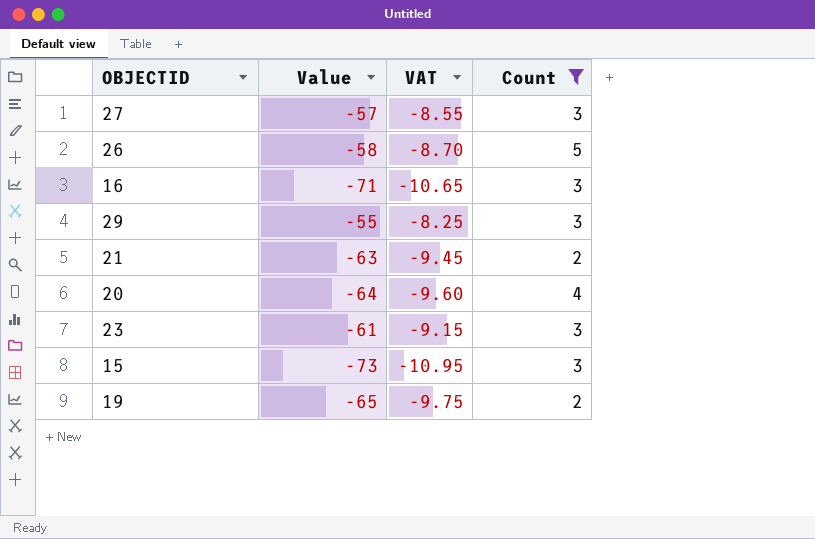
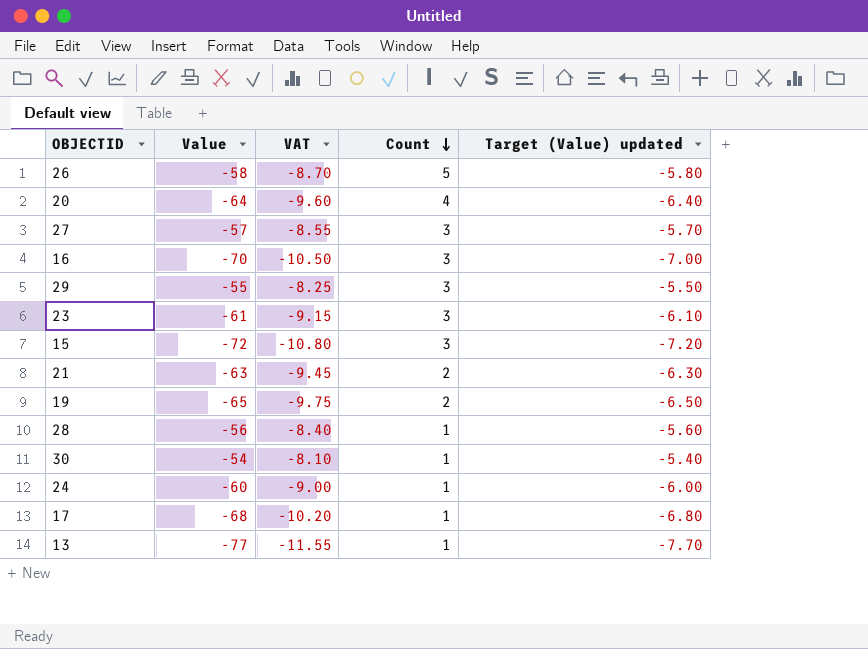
filter: Count != 1 -> none
row order: none -> Count descending
column Target (Value) updated | formula: none -> [Value] * 0.1
16 | Value: -71 -> -70
16 | VAT: -10.65 -> -10.50
15 | Value: -73 -> -72
15 | VAT: -10.95 -> -10.80

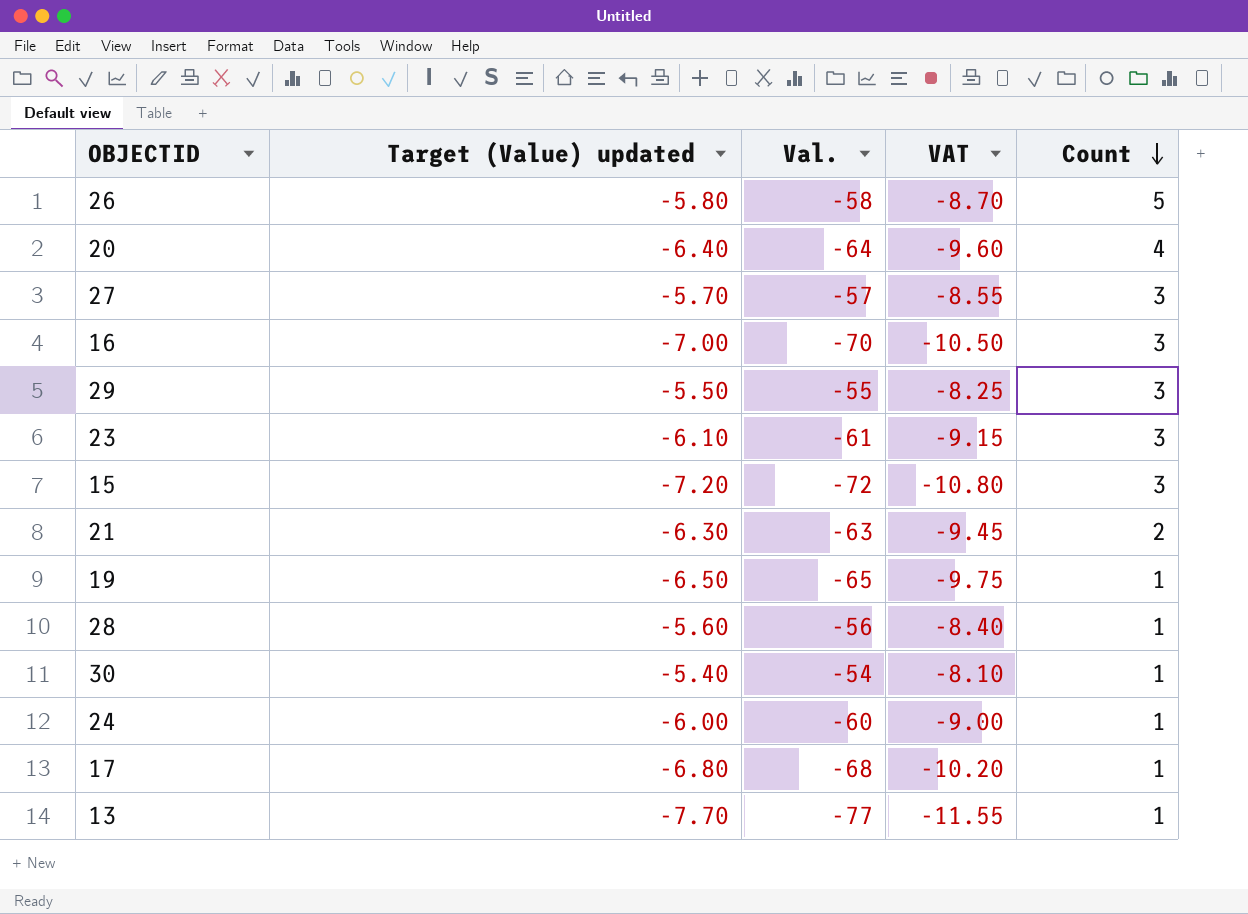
column Target (Value) updated | position: 5 -> 2
column name: Value -> Val.
19 | Count: 2 -> 1

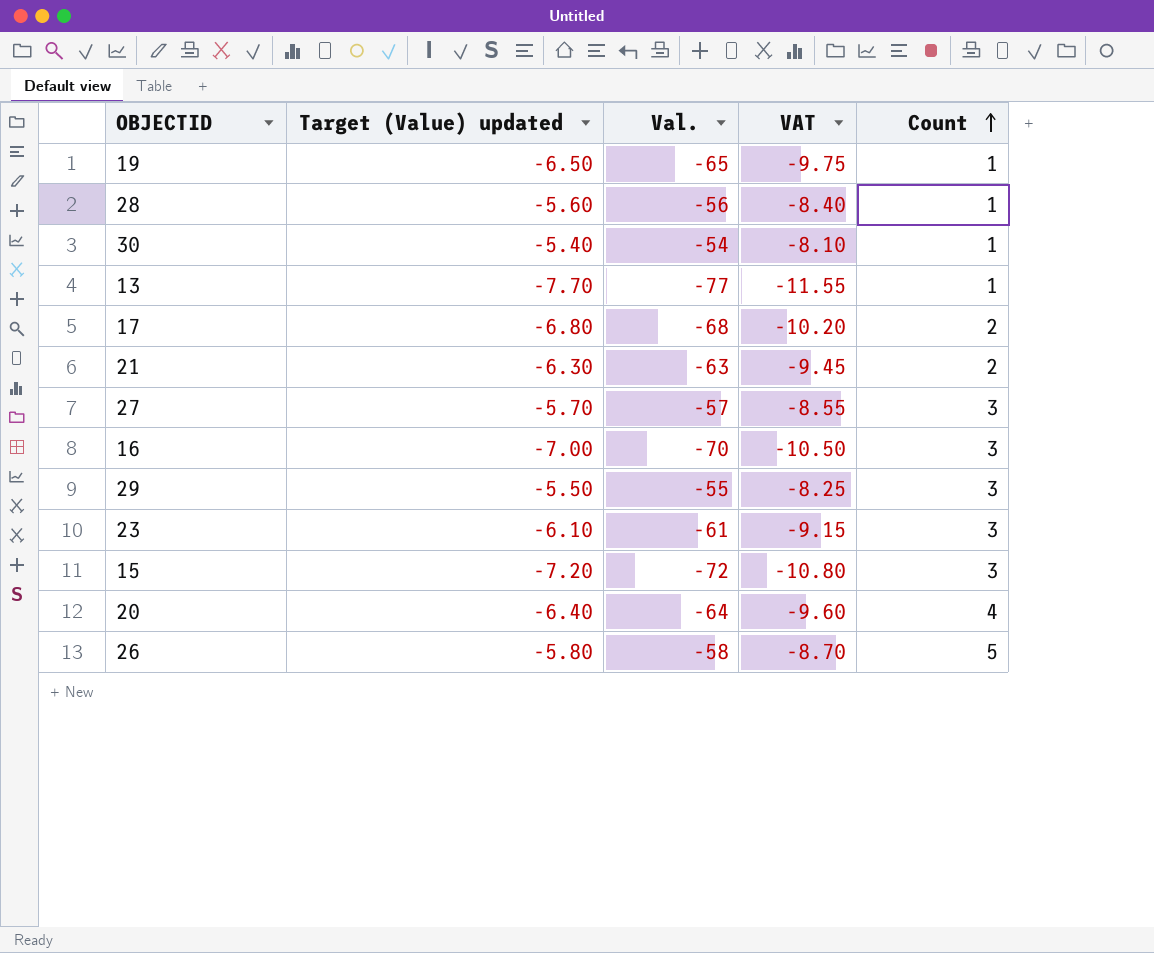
row order: Count descending -> Count ascending
row 24: -6.00 | -60 | -9.00 | 1 -> none
17 | Count: 1 -> 2

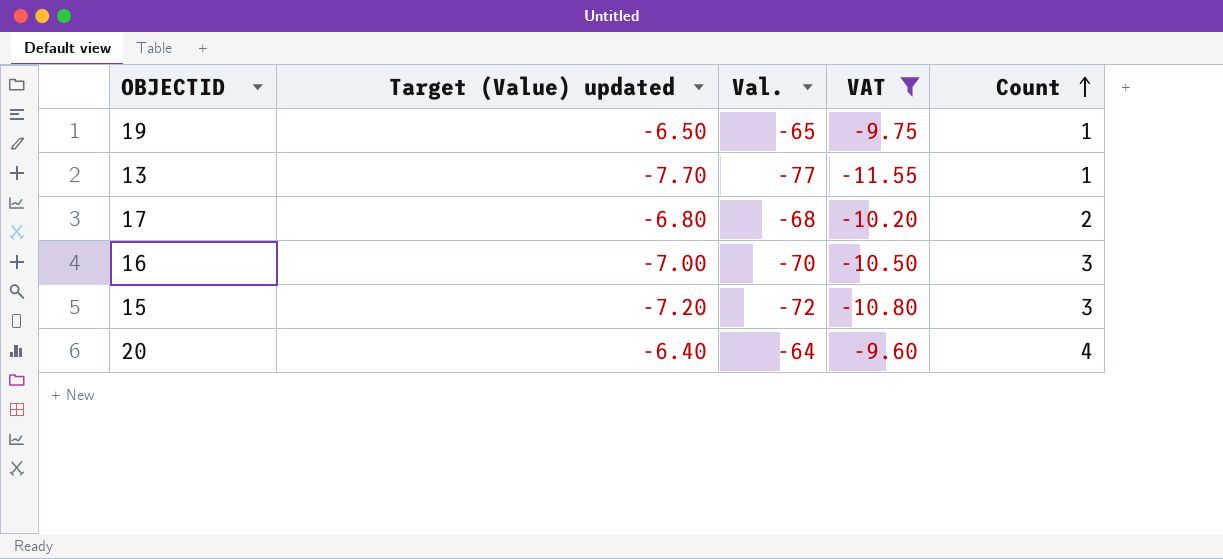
filter: none -> VAT <= -9.60

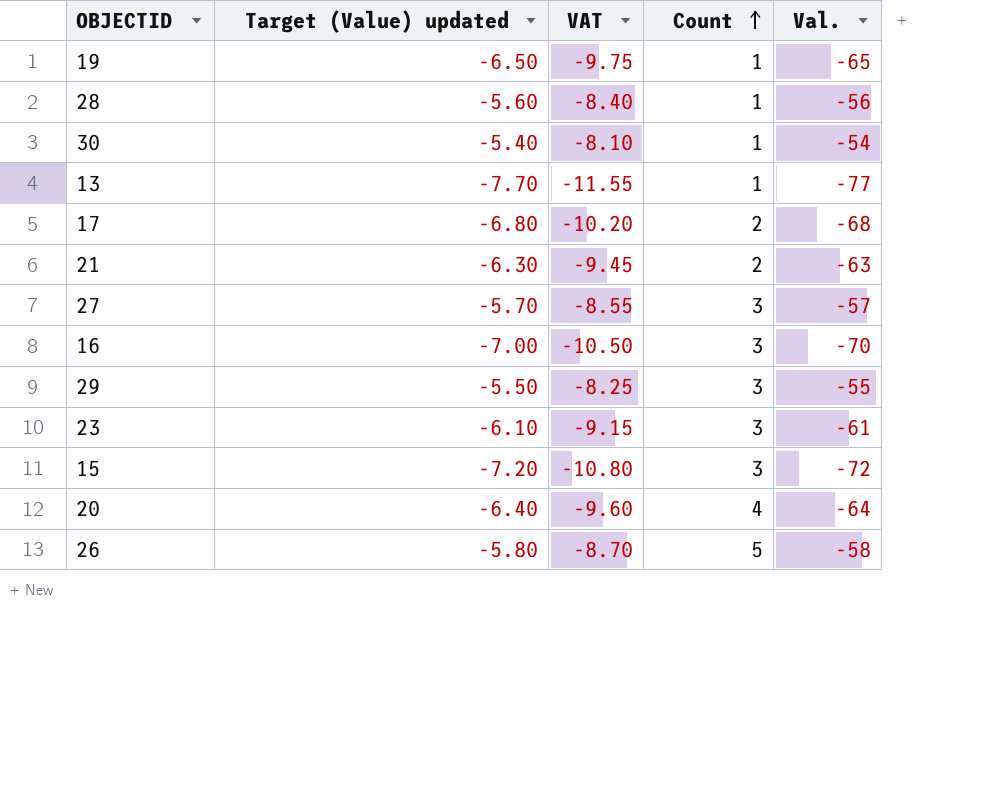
filter: VAT <= -9.60 -> none
column Val. | position: 3 -> 5

